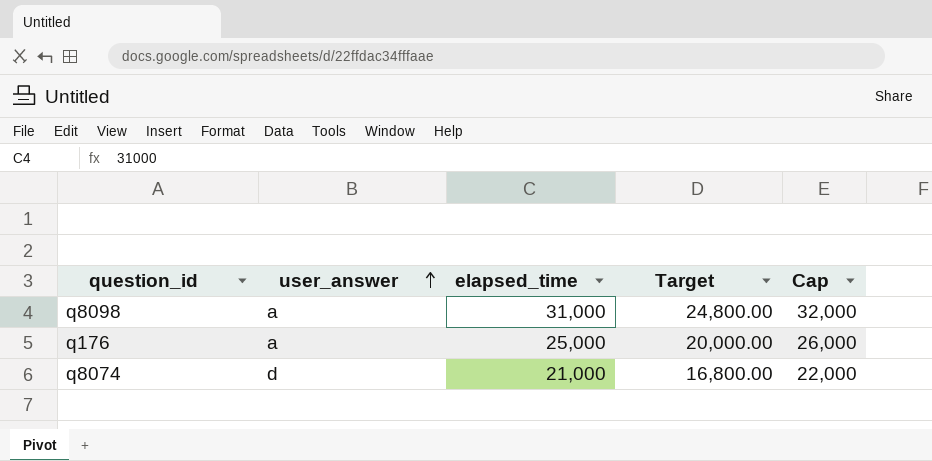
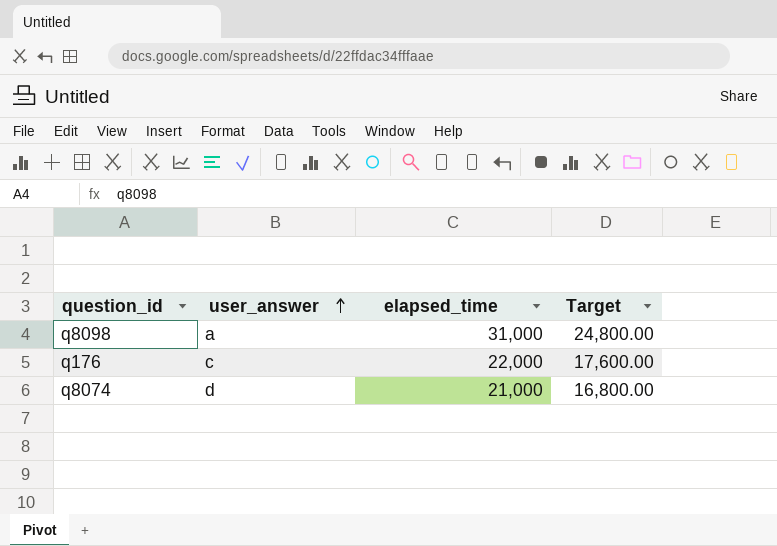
column Cap | formula: [elapsed_time] + 1000 -> none
q176 | user_answer: a -> c
q176 | elapsed_time: 25,000 -> 22,000
q176 | Target: 20,000.00 -> 17,600.00

